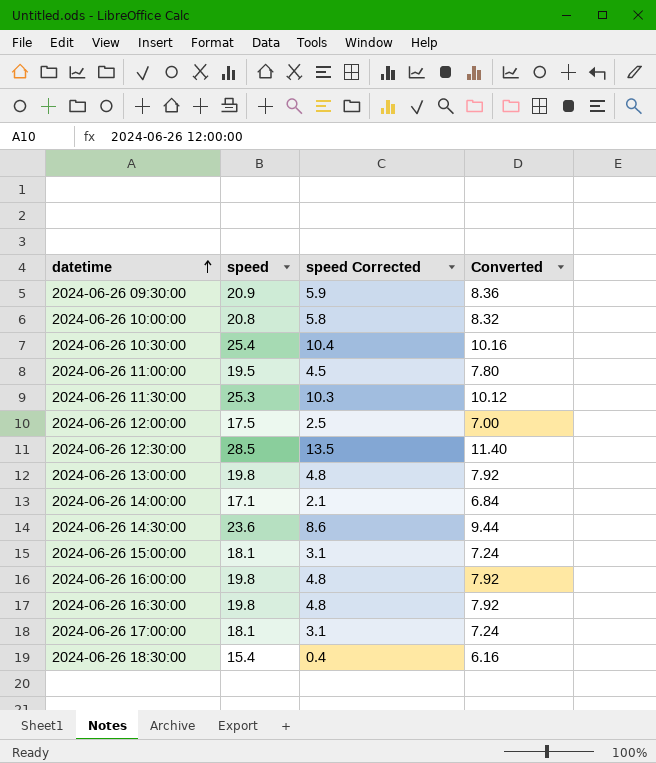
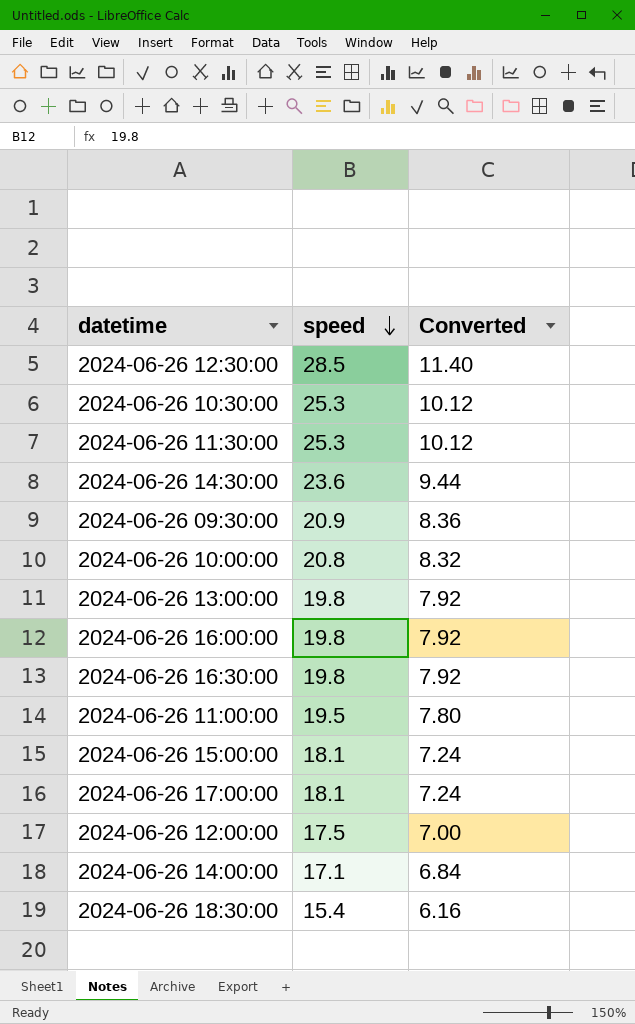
row order: datetime ascending -> speed descending
column speed Corrected | formula: [speed] - 15 -> none
2024-06-26 10:30:00 | speed: 25.4 -> 25.3
2024-06-26 10:30:00 | Converted: 10.16 -> 10.12

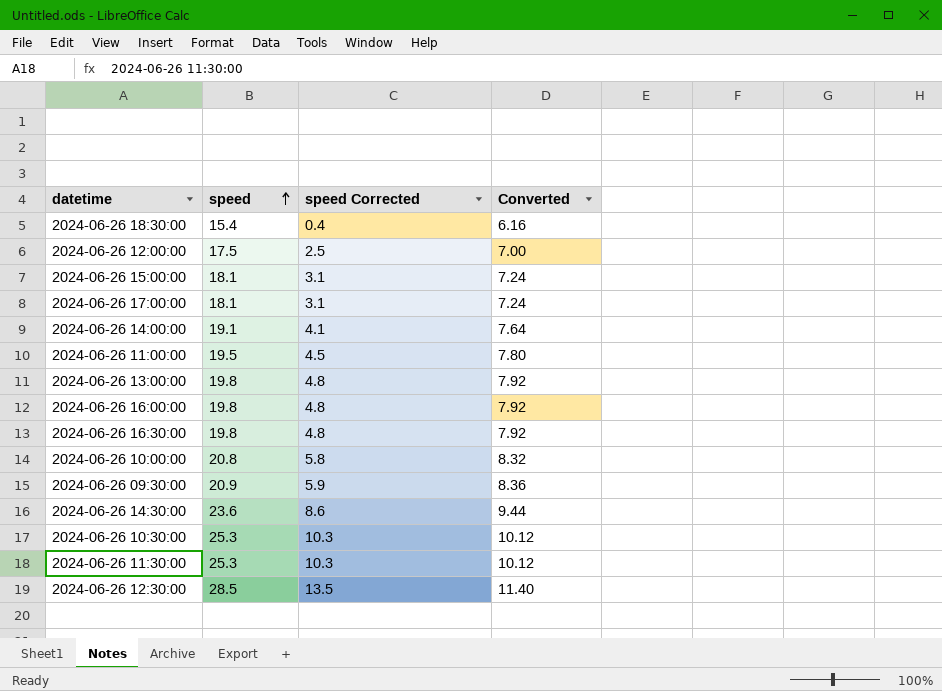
row order: speed descending -> speed ascending
column speed Corrected | formula: none -> [speed] - 15
2024-06-26 14:00:00 | speed: 17.1 -> 19.1
2024-06-26 14:00:00 | Converted: 6.84 -> 7.64

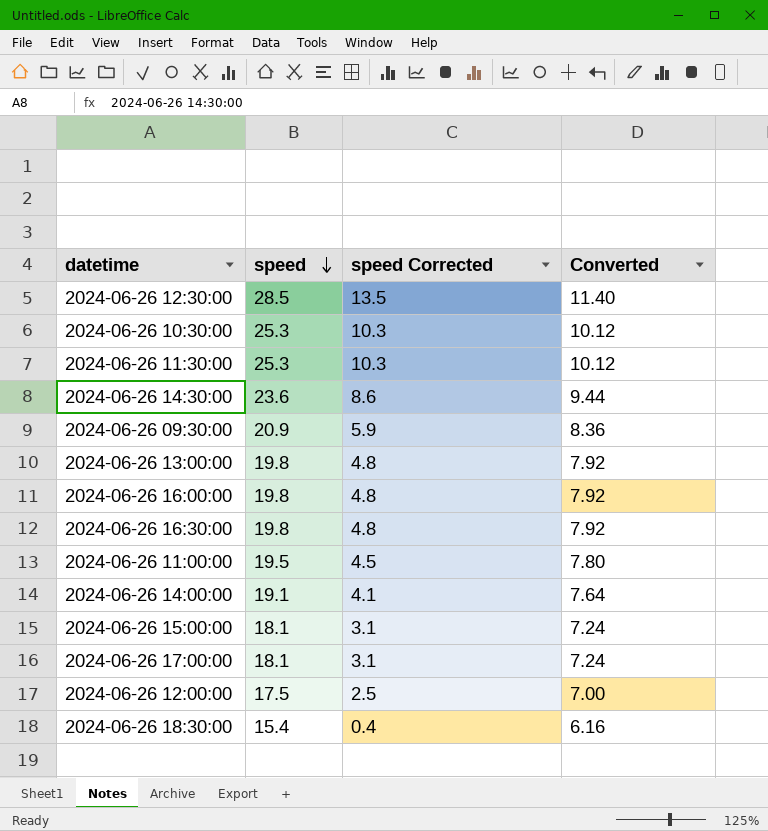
row order: speed ascending -> speed descending
row 2024-06-26 10:00:00: 20.8 | 5.8 | 8.32 -> none

